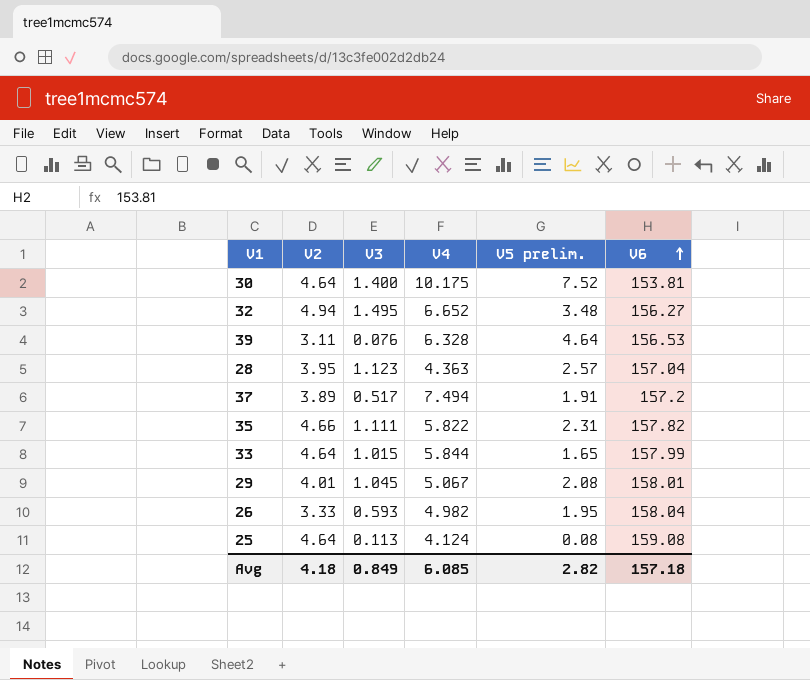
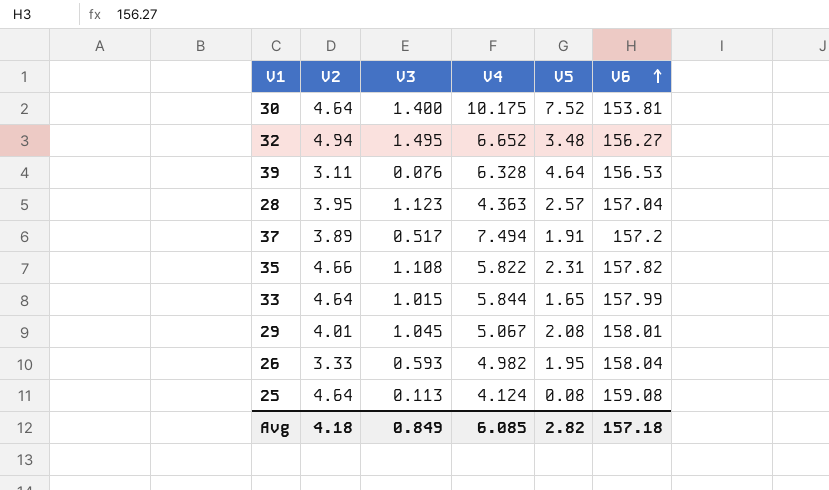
column name: V5 prelim. -> V5
35 | V3: 1.111 -> 1.108

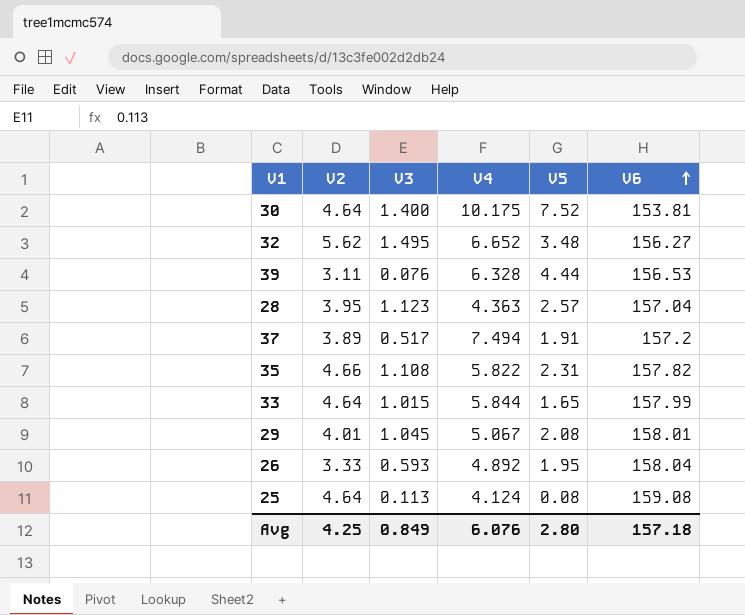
32 | V2: 4.94 -> 5.62
39 | V5: 4.64 -> 4.44
26 | V4: 4.982 -> 4.892
Avg | V2: 4.18 -> 4.25
Avg | V4: 6.085 -> 6.076
Avg | V5: 2.82 -> 2.80

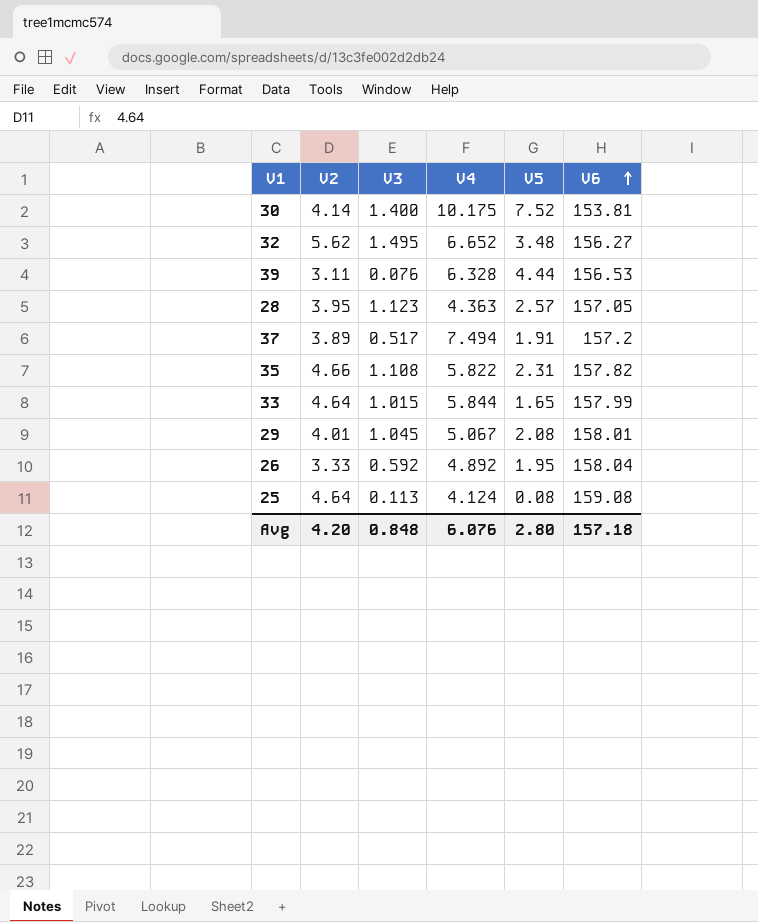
30 | V2: 4.64 -> 4.14
28 | V6: 157.04 -> 157.05
26 | V3: 0.593 -> 0.592
Avg | V2: 4.25 -> 4.20
Avg | V3: 0.849 -> 0.848

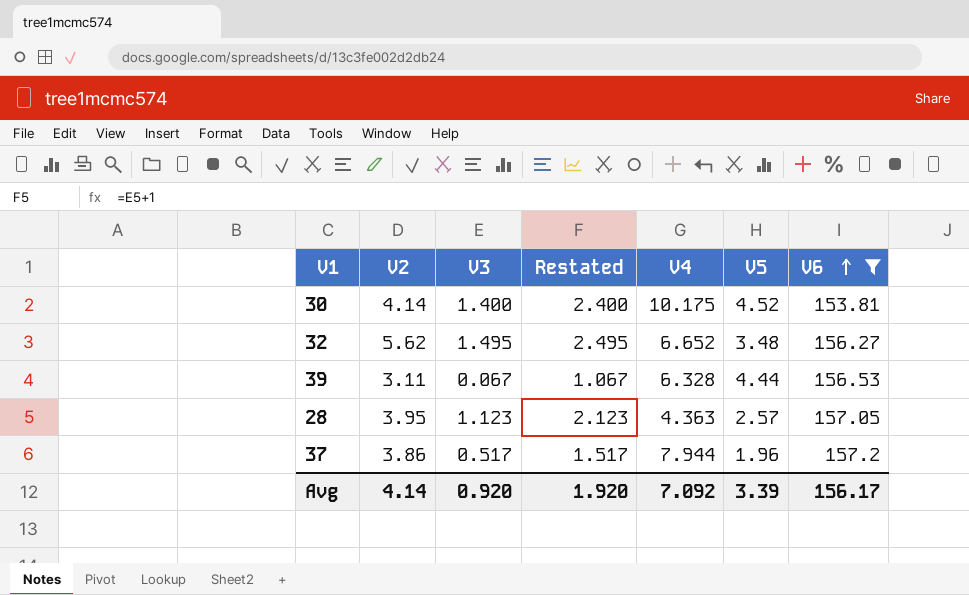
filter: none -> V6 <= 157.2
column Restated | formula: none -> [V3] + 1
30 | V5: 7.52 -> 4.52
39 | V3: 0.076 -> 0.067
37 | V2: 3.89 -> 3.86
37 | V4: 7.494 -> 7.944
37 | V5: 1.91 -> 1.96
Avg | V2: 4.20 -> 4.14
Avg | V3: 0.848 -> 0.920
Avg | V4: 6.076 -> 7.092
Avg | V5: 2.80 -> 3.39
Avg | V6: 157.18 -> 156.17

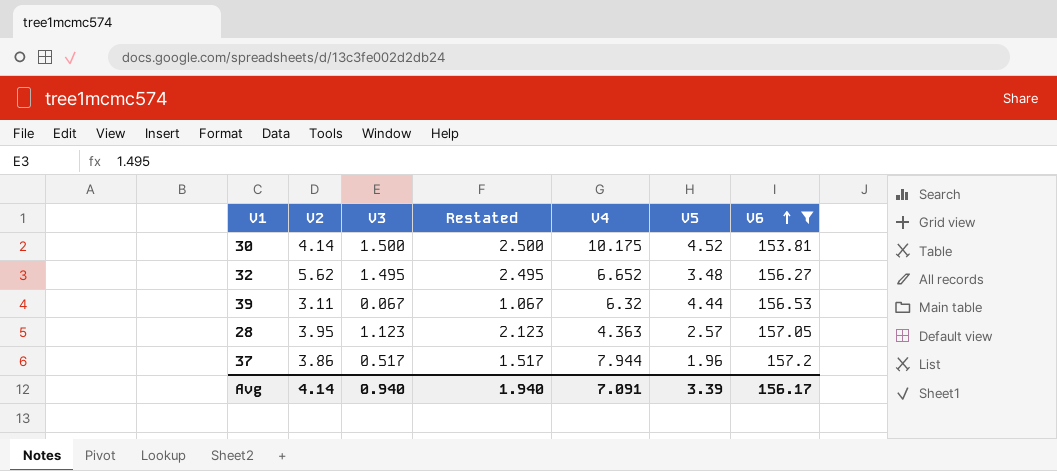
30 | V3: 1.400 -> 1.500
30 | Restated: 2.400 -> 2.500
39 | V4: 6.328 -> 6.32
Avg | V3: 0.920 -> 0.940
Avg | Restated: 1.920 -> 1.940
Avg | V4: 7.092 -> 7.091

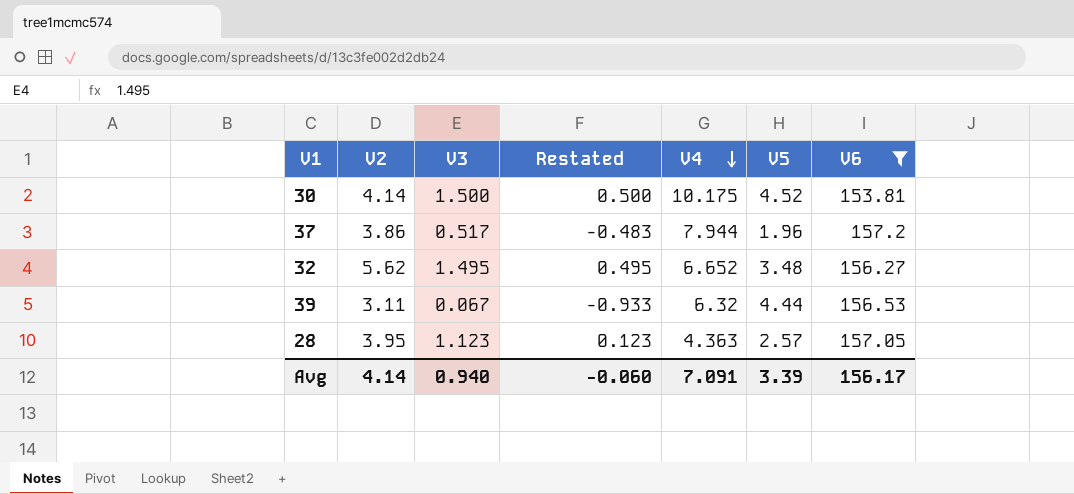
row order: V6 ascending -> V4 descending
column Restated | formula: [V3] + 1 -> [V3] - 1
Avg | Restated: 1.940 -> -0.060

